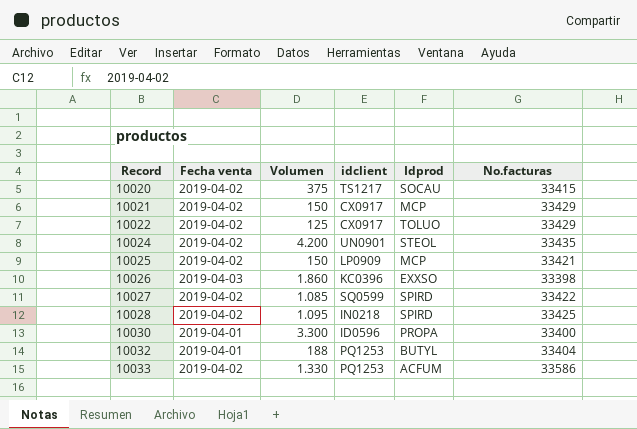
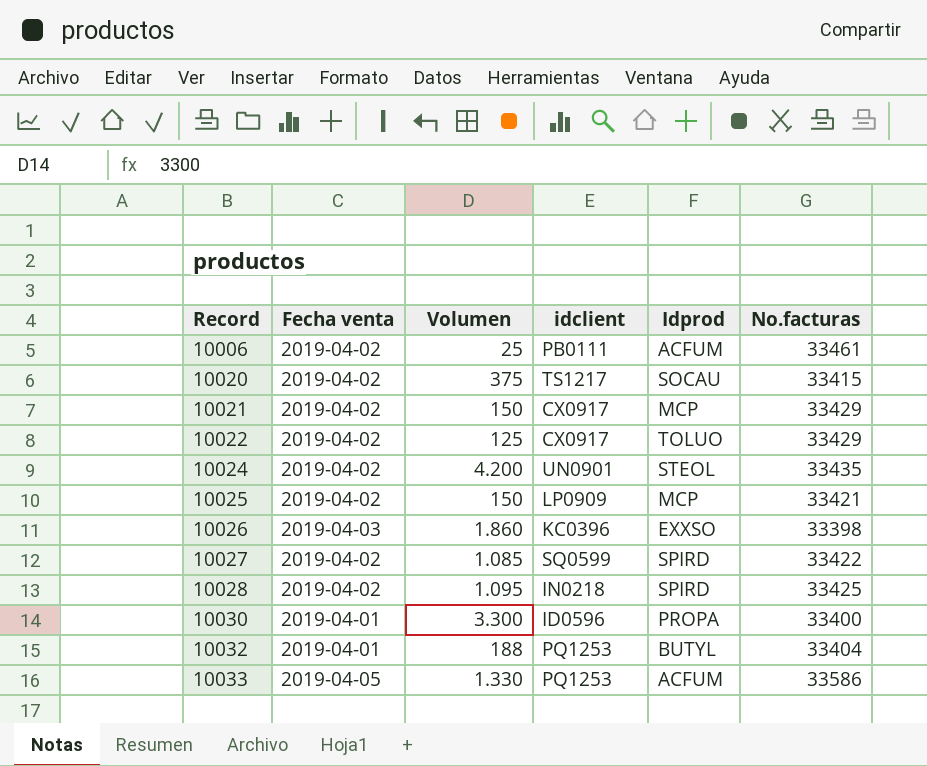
row 10006: none -> 2019-04-02 | 25 | PB0111 | ACFUM | 33461
10033 | Fecha venta: 2019-04-02 -> 2019-04-05

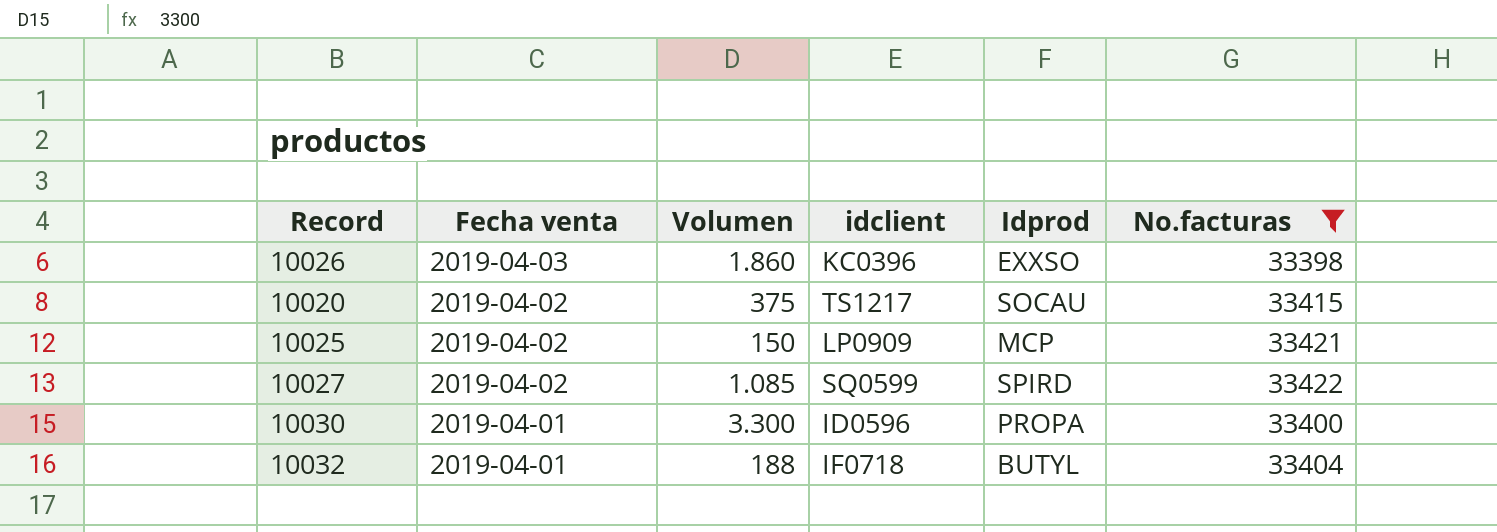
filter: none -> No.facturas <= 33422
row order: Record ascending -> Fecha venta descending
10032 | idclient: PQ1253 -> IF0718

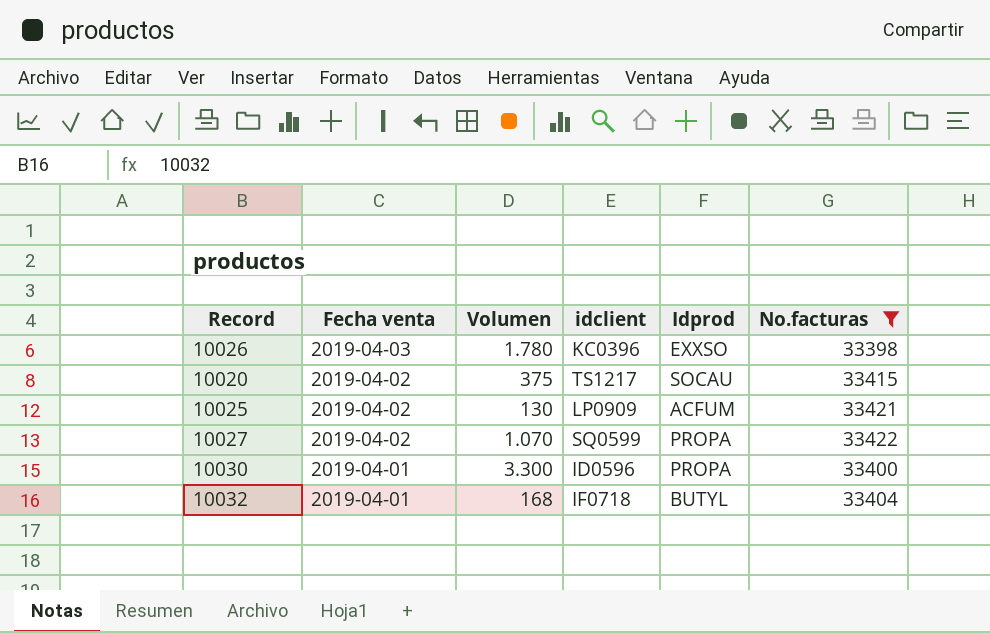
10026 | Volumen: 1.860 -> 1.780
10025 | Volumen: 150 -> 130
10025 | Idprod: MCP -> ACFUM
10027 | Volumen: 1.085 -> 1.070
10027 | Idprod: SPIRD -> PROPA
10032 | Volumen: 188 -> 168

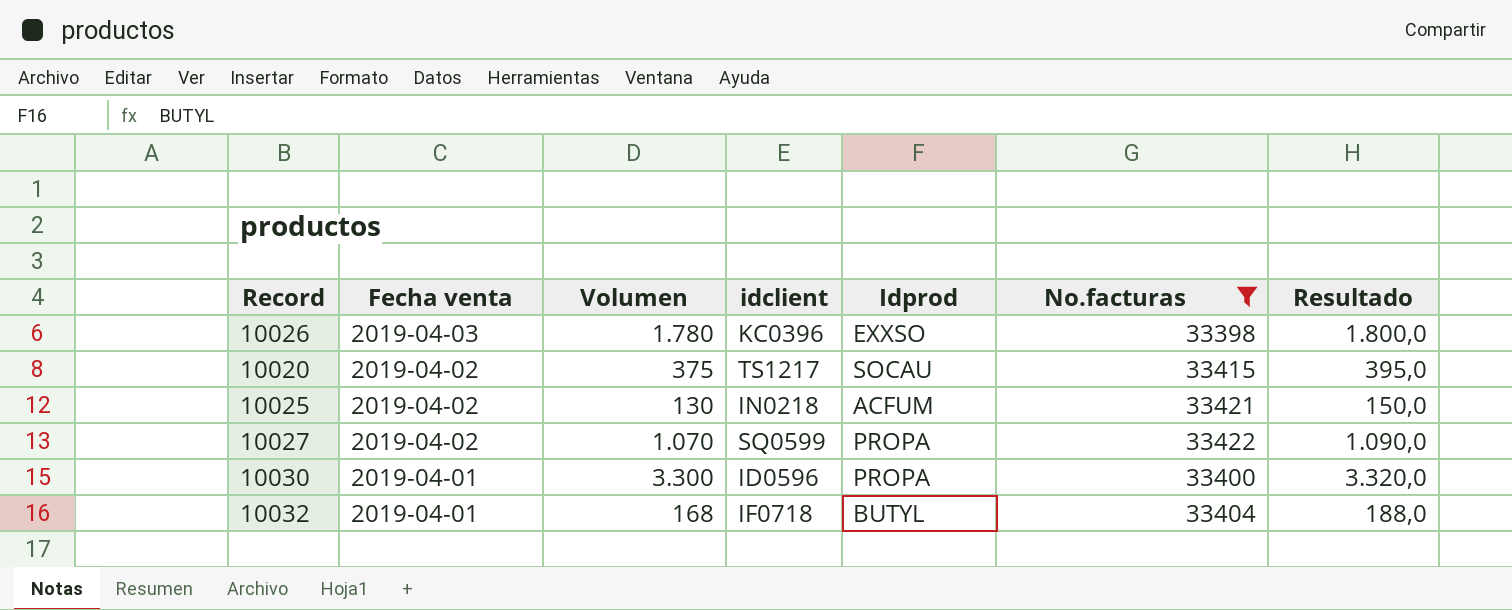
column Resultado | formula: none -> [Volumen] + 20
10025 | idclient: LP0909 -> IN0218

